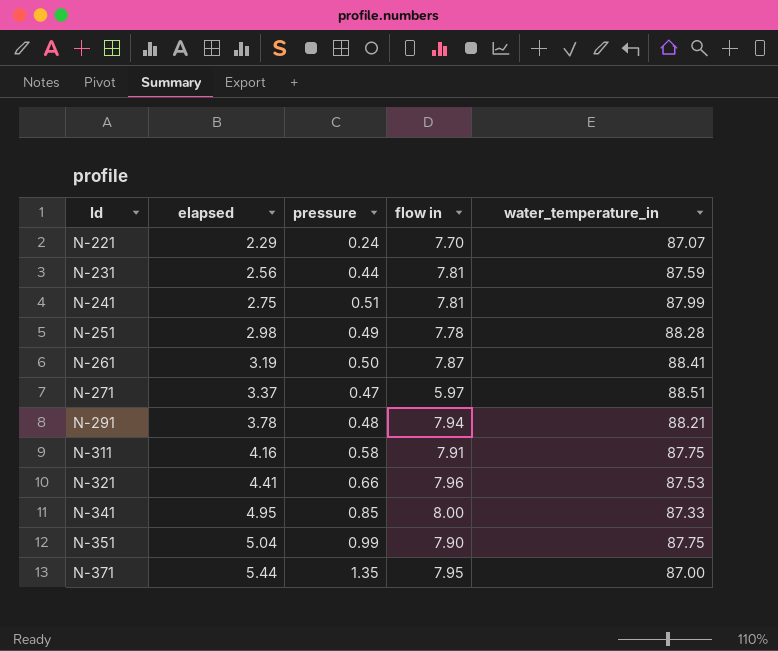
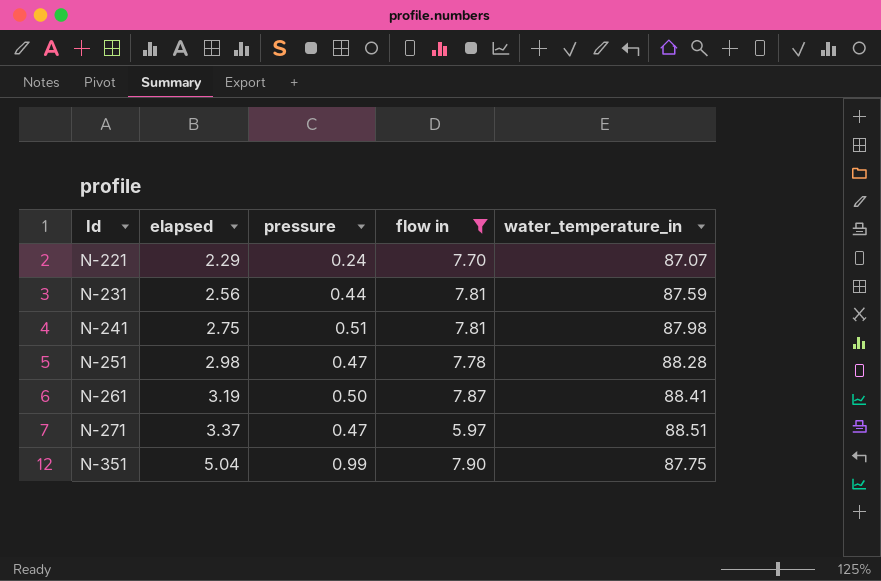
filter: none -> flow in <= 7.90
N-241 | water_temperature_in: 87.99 -> 87.98
N-251 | pressure: 0.49 -> 0.47

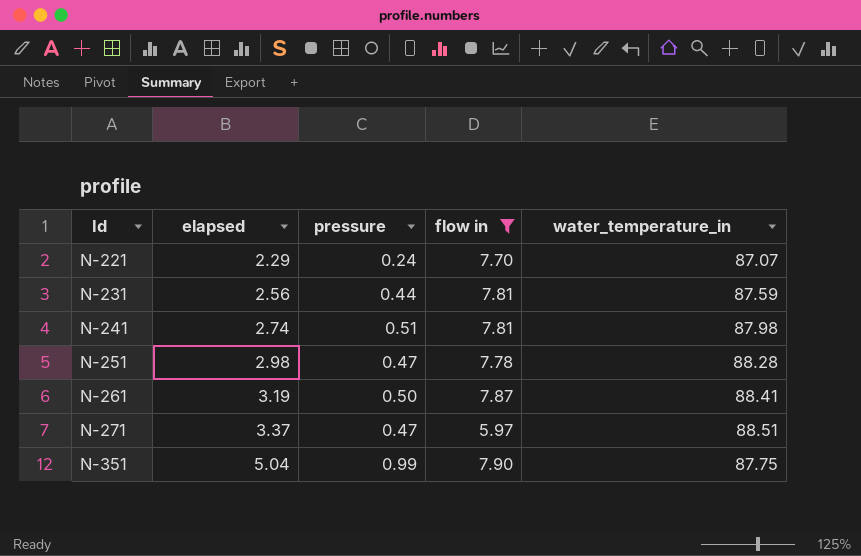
N-241 | elapsed: 2.75 -> 2.74

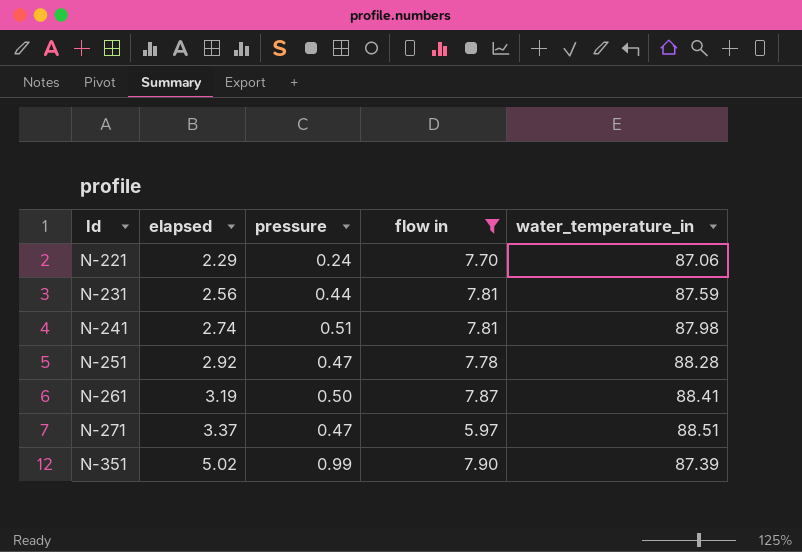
N-221 | water_temperature_in: 87.07 -> 87.06
N-251 | elapsed: 2.98 -> 2.92
N-351 | elapsed: 5.04 -> 5.02
N-351 | water_temperature_in: 87.75 -> 87.39

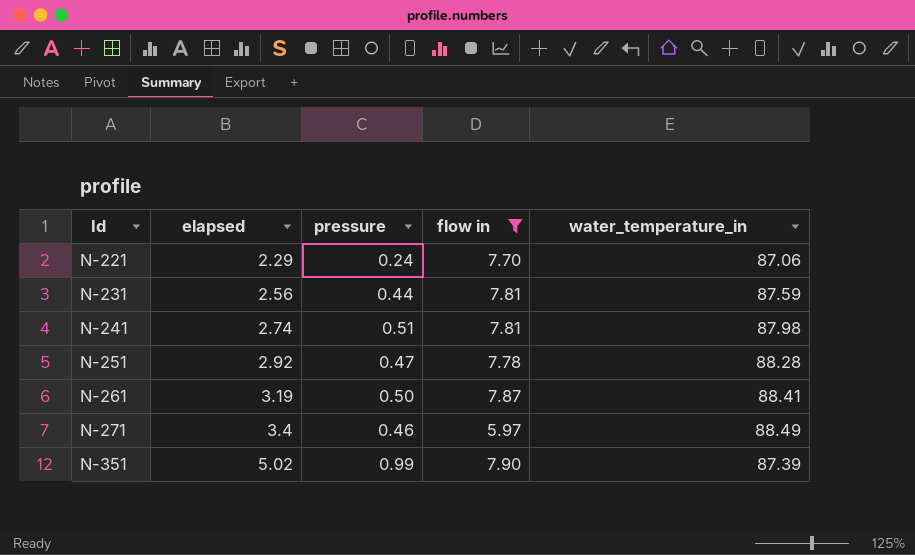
N-271 | elapsed: 3.37 -> 3.4
N-271 | pressure: 0.47 -> 0.46
N-271 | water_temperature_in: 88.51 -> 88.49

